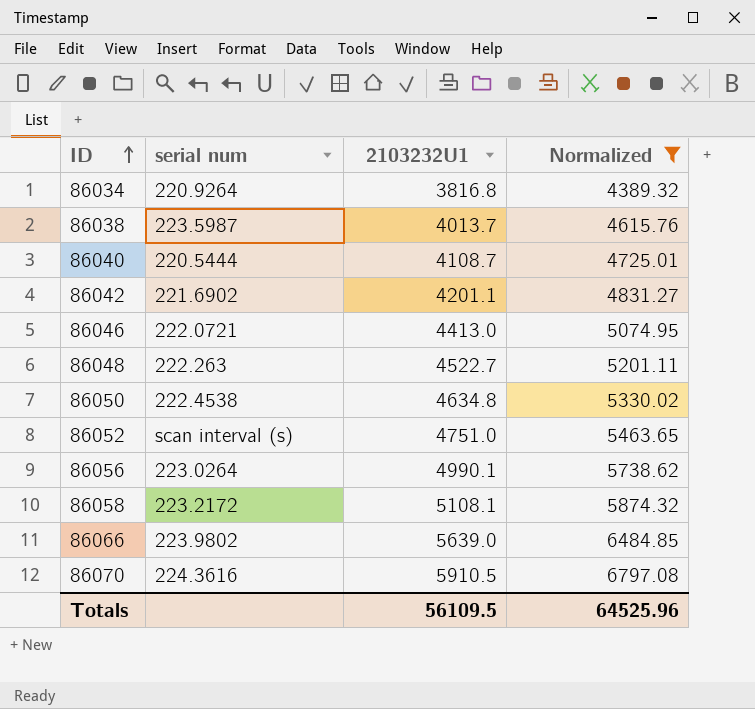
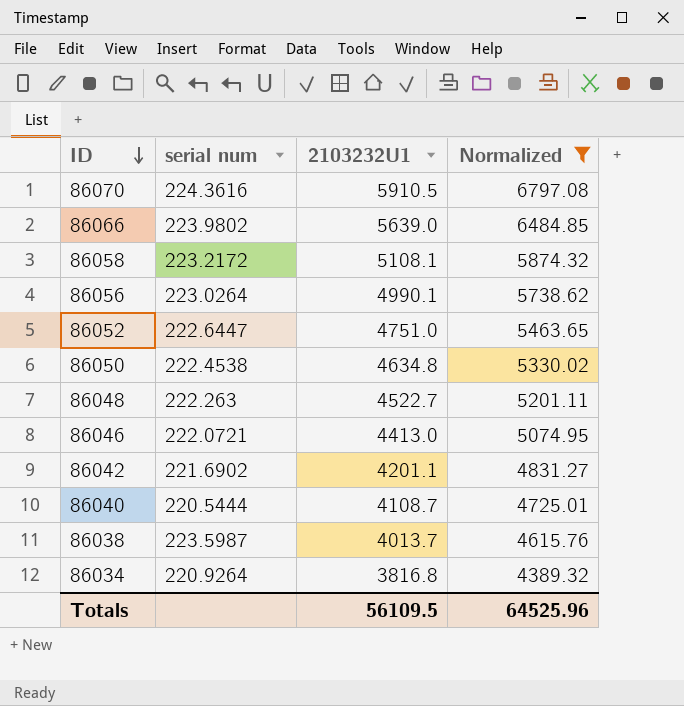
row order: ID ascending -> ID descending
86052 | serial num: scan interval (s) -> 222.6447

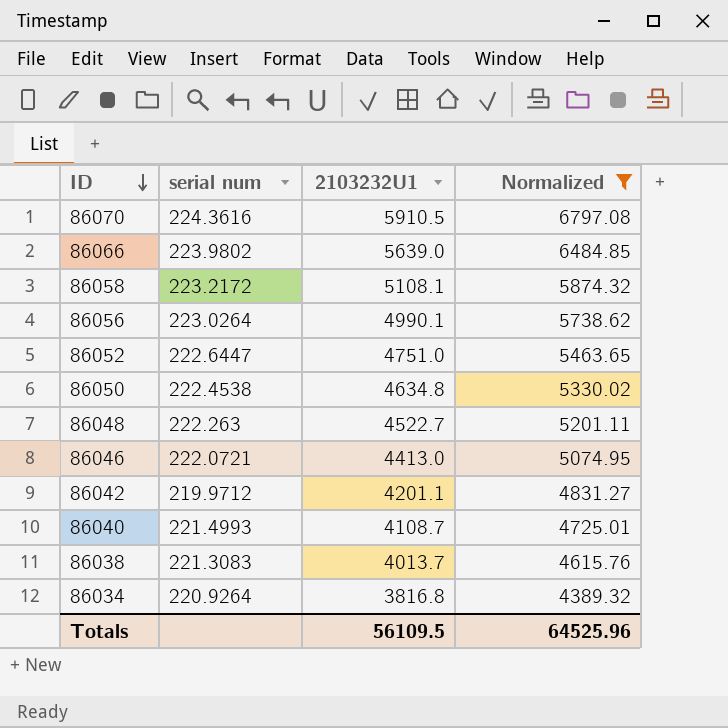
86042 | serial num: 221.6902 -> 219.9712
86040 | serial num: 220.5444 -> 221.4993
86038 | serial num: 223.5987 -> 221.3083

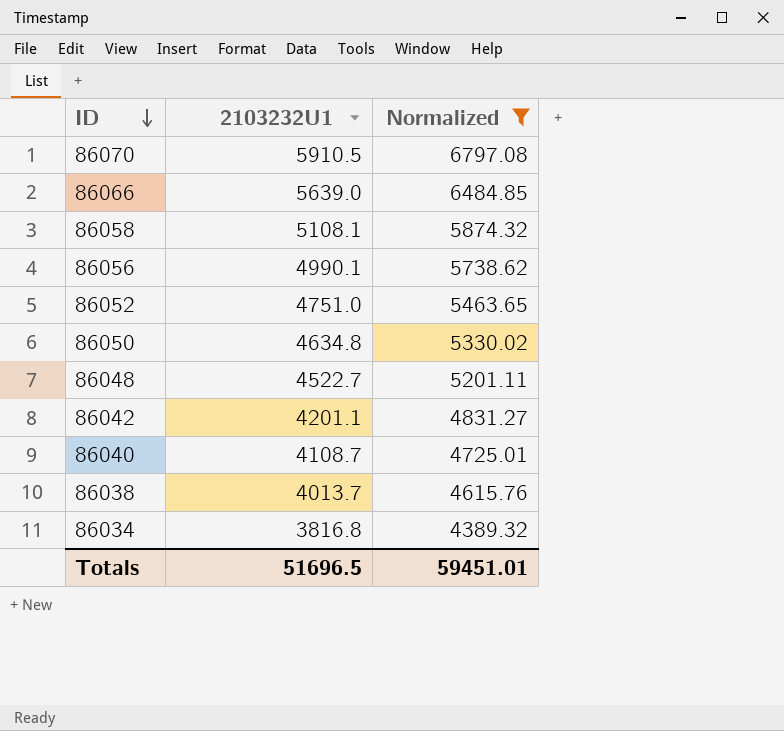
column serial num | position: 2 -> none
row 86046: 222.0721 | 4413.0 | 5074.95 -> none
Totals | 2103232U1: 56109.5 -> 51696.5
Totals | Normalized: 64525.96 -> 59451.01

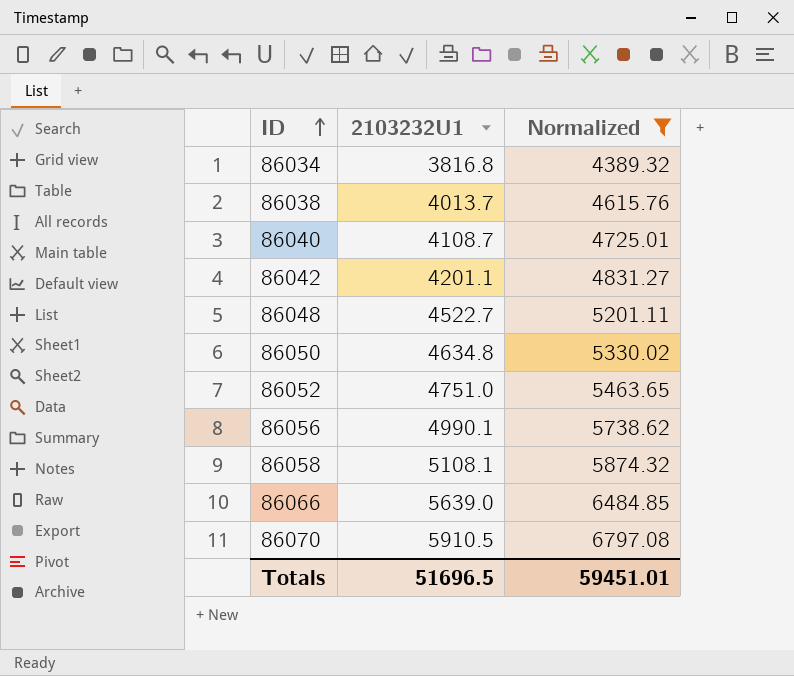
row order: ID descending -> ID ascending

